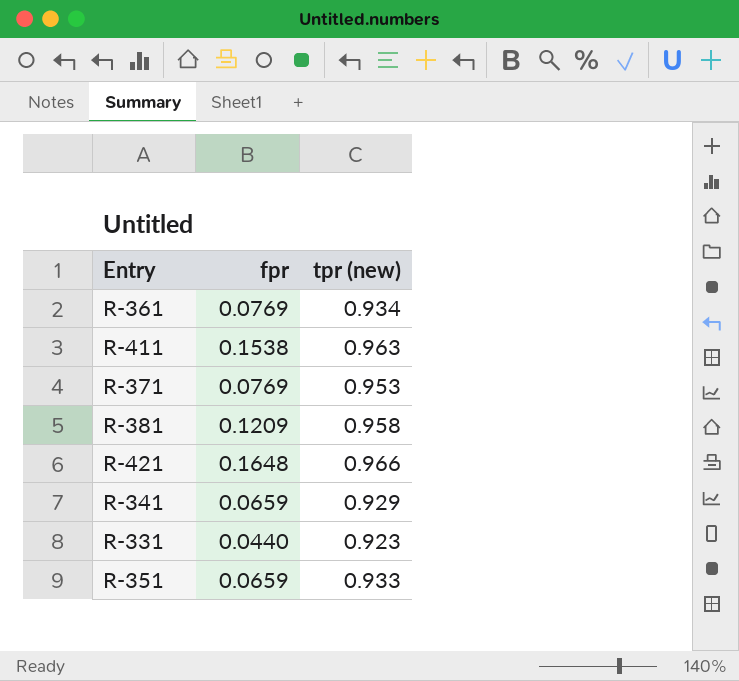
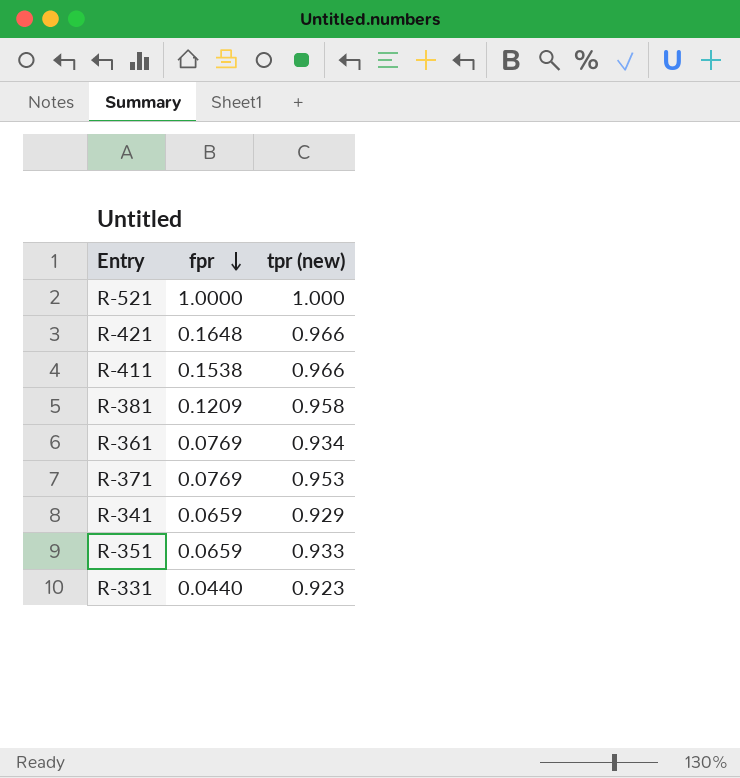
row order: none -> fpr descending
row R-521: none -> 1.0000 | 1.000
R-411 | tpr (new): 0.963 -> 0.966

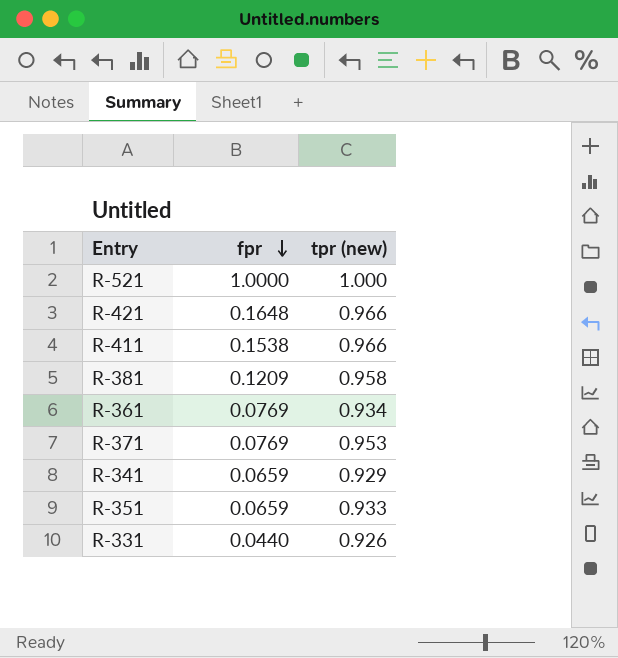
R-331 | tpr (new): 0.923 -> 0.926

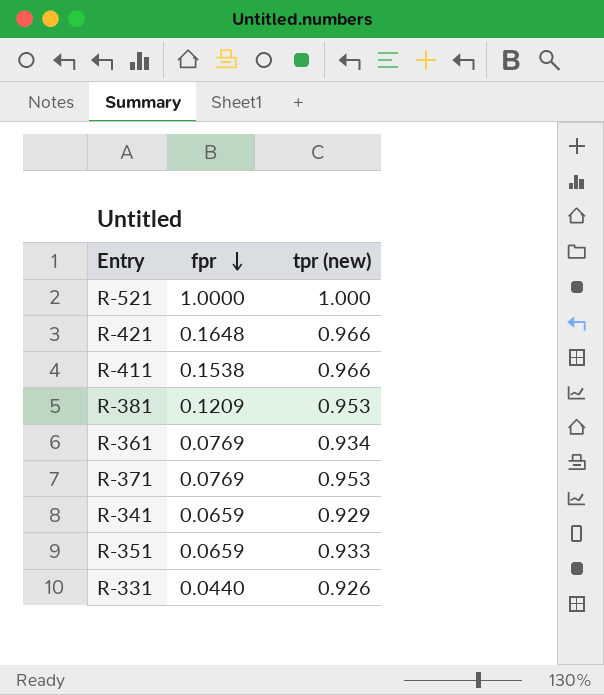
R-381 | tpr (new): 0.958 -> 0.953

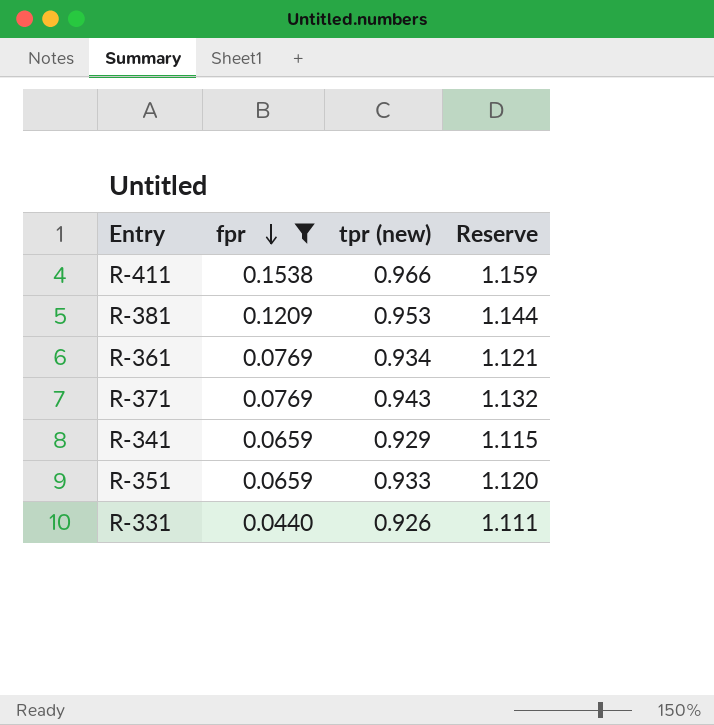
filter: none -> fpr <= 0.1538
column Reserve | formula: none -> [tpr (new)] * 1.2
R-371 | tpr (new): 0.953 -> 0.943

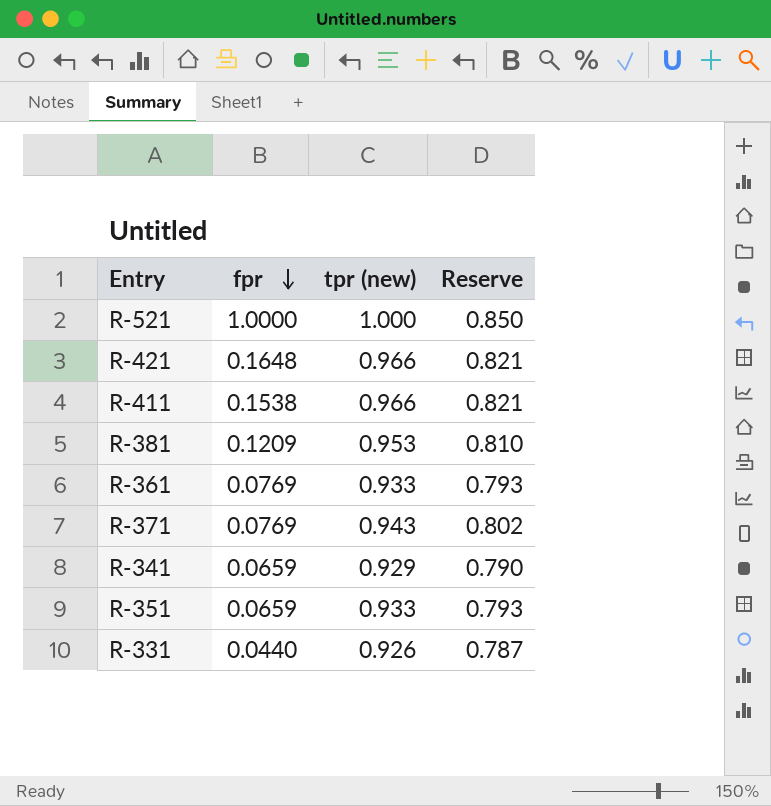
filter: fpr <= 0.1538 -> none
column Reserve | formula: [tpr (new)] * 1.2 -> [tpr (new)] * 0.85
R-361 | tpr (new): 0.934 -> 0.933

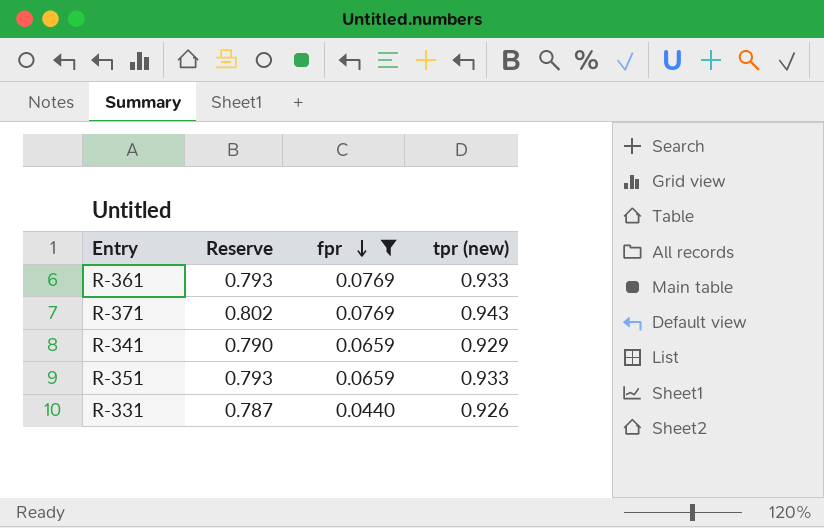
filter: none -> fpr <= 0.0769
column Reserve | position: 4 -> 2

